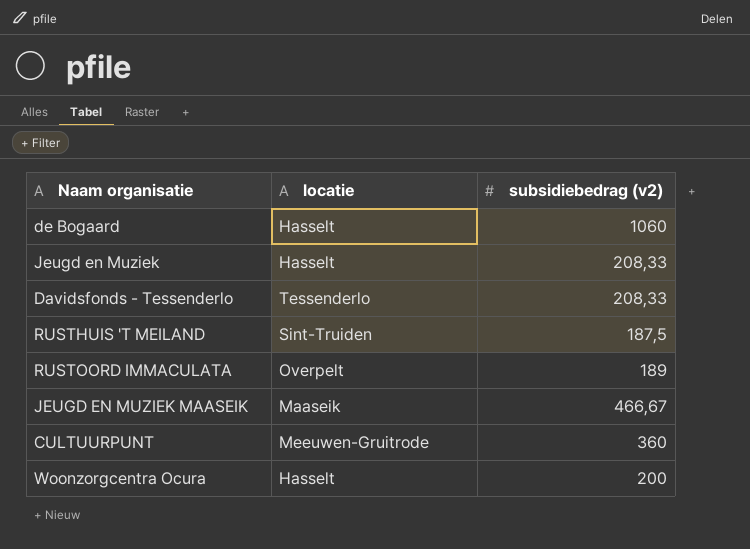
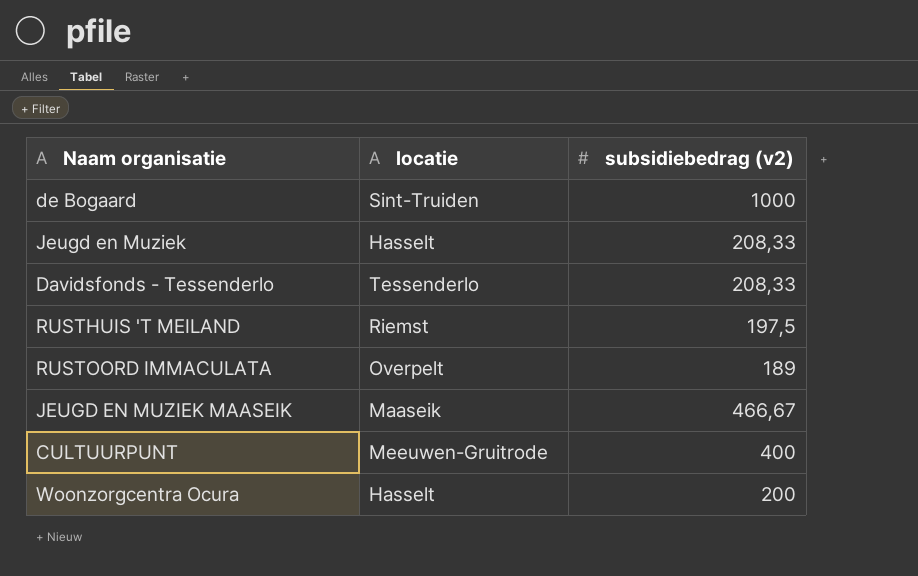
de Bogaard | locatie: Hasselt -> Sint-Truiden
de Bogaard | subsidiebedrag (v2): 1060 -> 1000
RUSTHUIS 'T MEILAND | locatie: Sint-Truiden -> Riemst
RUSTHUIS 'T MEILAND | subsidiebedrag (v2): 187,5 -> 197,5
CULTUURPUNT | subsidiebedrag (v2): 360 -> 400

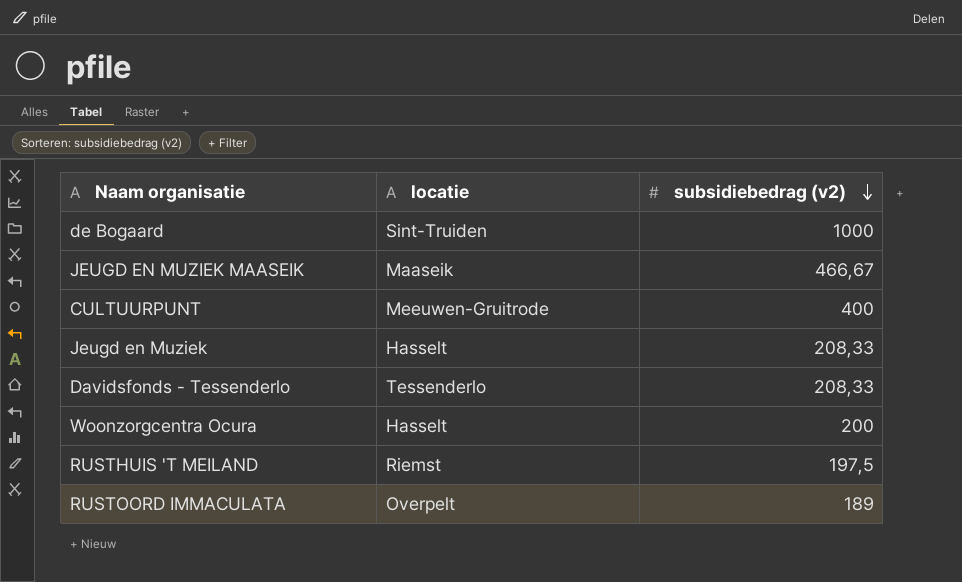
row order: none -> subsidiebedrag (v2) descending

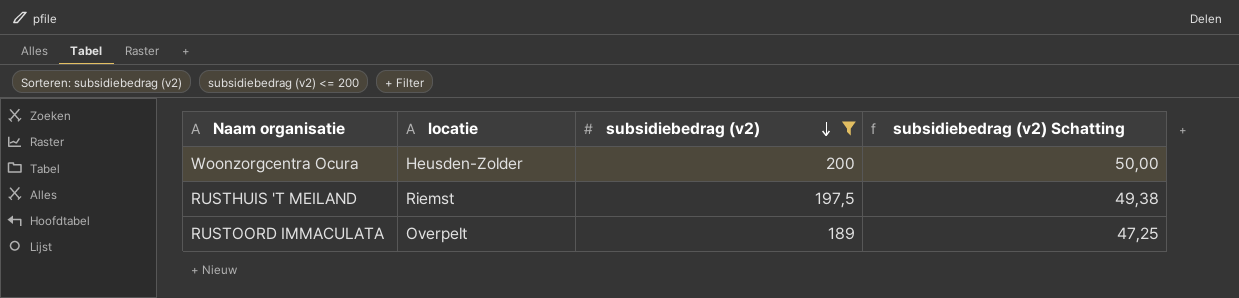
filter: none -> subsidiebedrag (v2) <= 200
column subsidiebedrag (v2) Schatting | formula: none -> [subsidiebedrag (v2)] * 0,25
Woonzorgcentra Ocura | locatie: Hasselt -> Heusden-Zolder

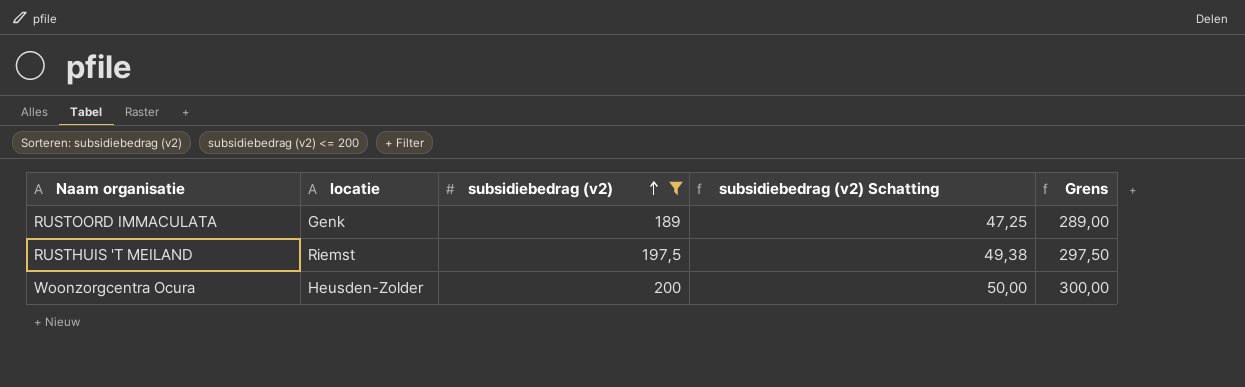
row order: subsidiebedrag (v2) descending -> subsidiebedrag (v2) ascending
column Grens | formula: none -> [subsidiebedrag (v2)] + 100
RUSTOORD IMMACULATA | locatie: Overpelt -> Genk

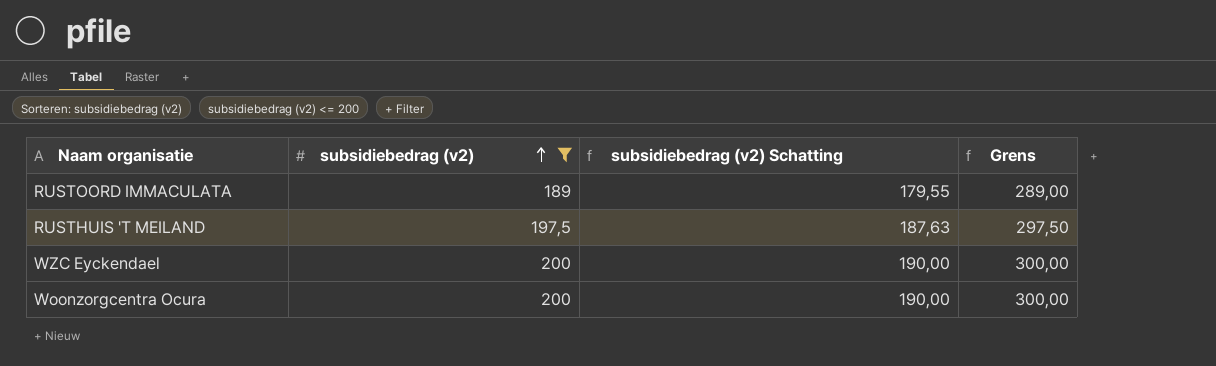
column locatie | position: 2 -> none
column subsidiebedrag (v2) Schatting | formula: [subsidiebedrag (v2)] * 0,25 -> [subsidiebedrag (v2)] * 0,95
row WZC Eyckendael: none -> 200 | 190,00 | 300,00

